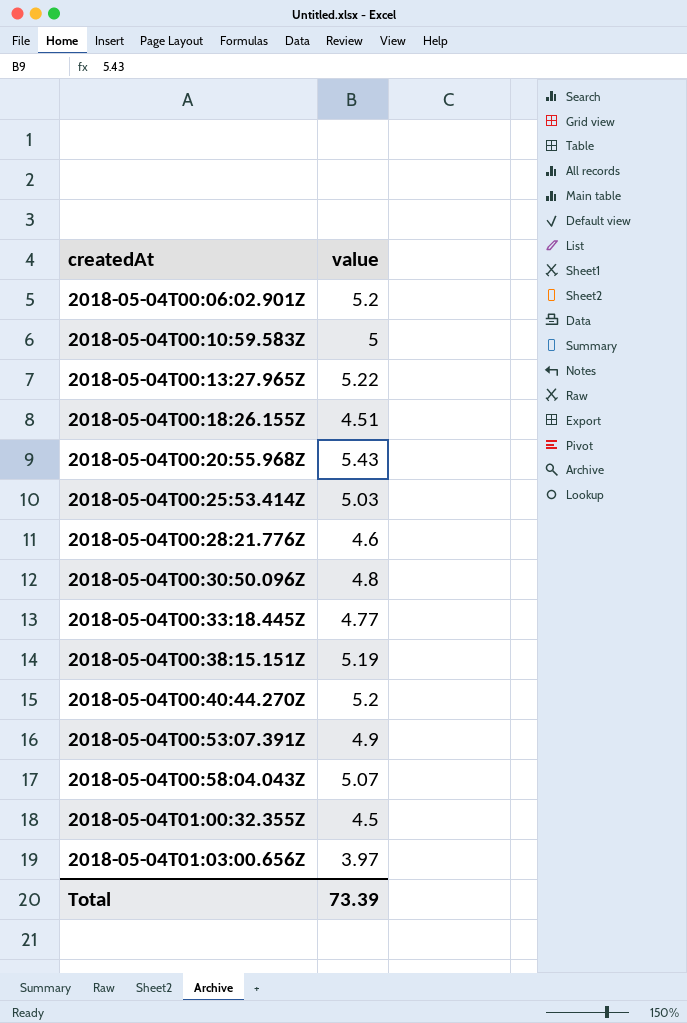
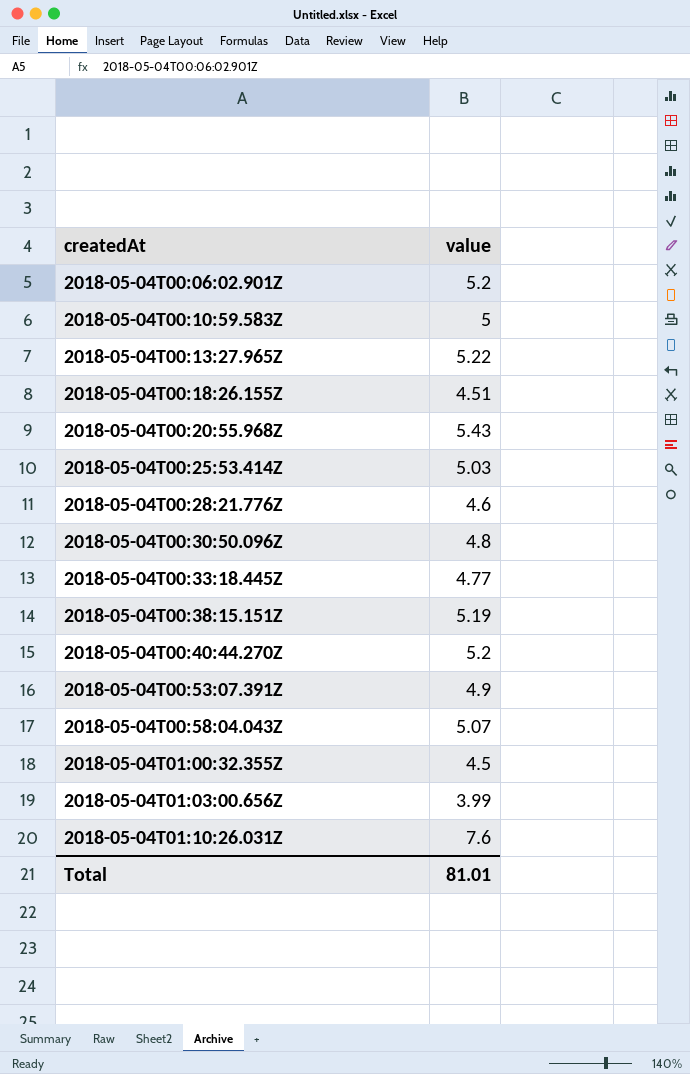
2018-05-04T01:03:00.656Z | value: 3.97 -> 3.99
row 2018-05-04T01:10:26.031Z: none -> 7.6
Total | value: 73.39 -> 81.01

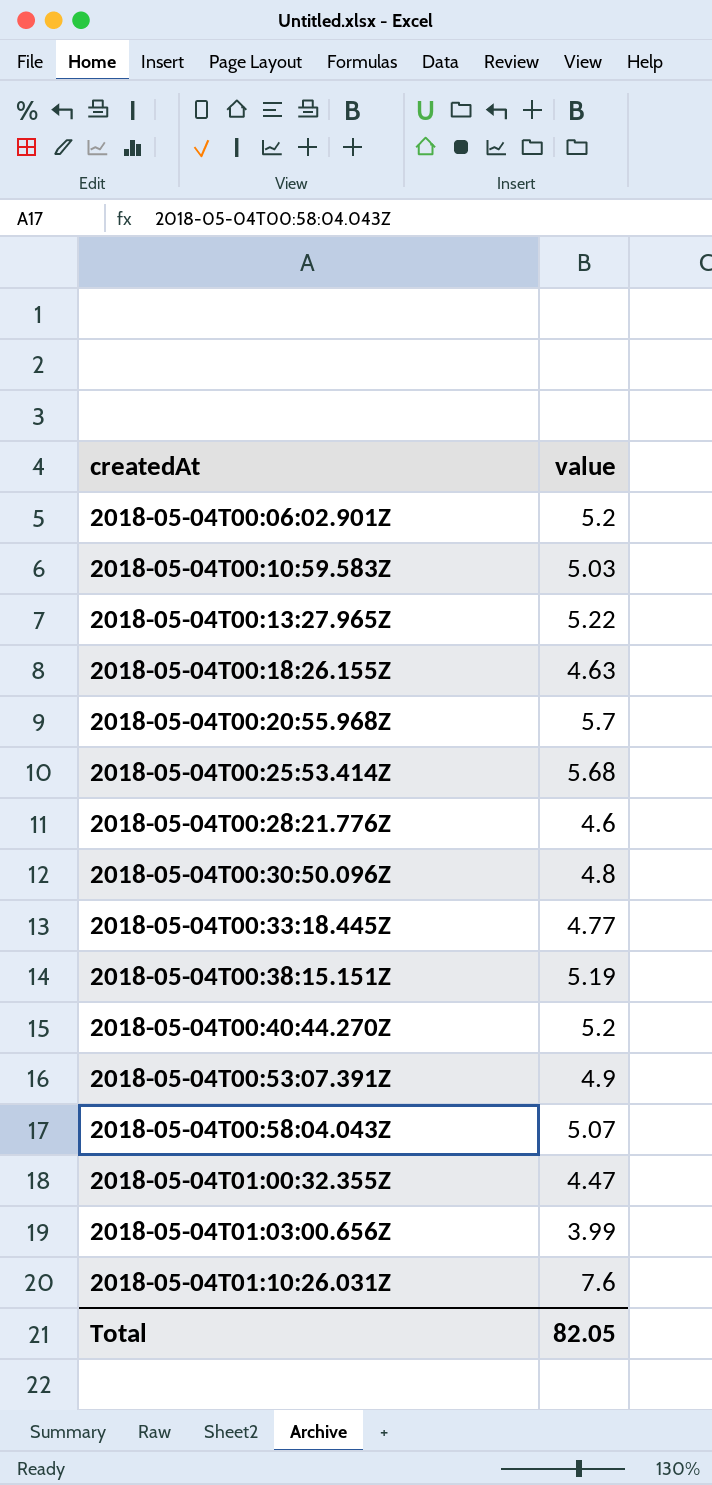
2018-05-04T00:10:59.583Z | value: 5 -> 5.03
2018-05-04T00:18:26.155Z | value: 4.51 -> 4.63
2018-05-04T00:20:55.968Z | value: 5.43 -> 5.7
2018-05-04T00:25:53.414Z | value: 5.03 -> 5.68
2018-05-04T01:00:32.355Z | value: 4.5 -> 4.47
Total | value: 81.01 -> 82.05

